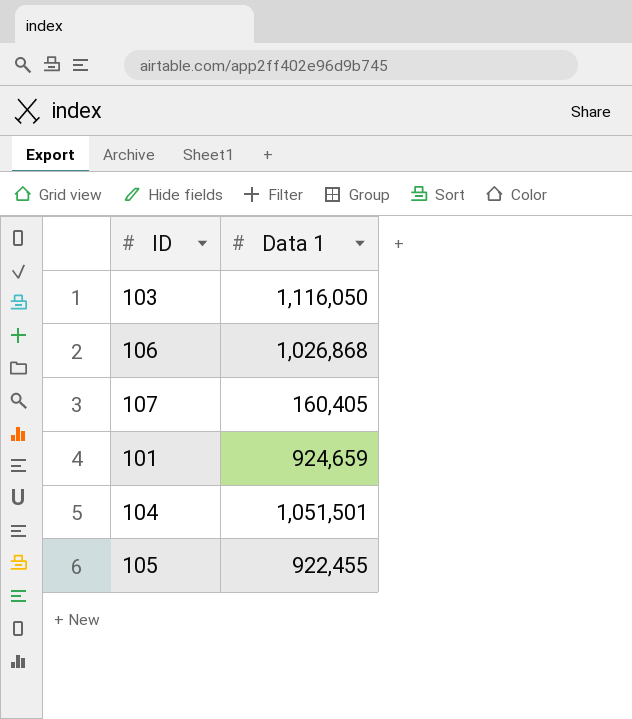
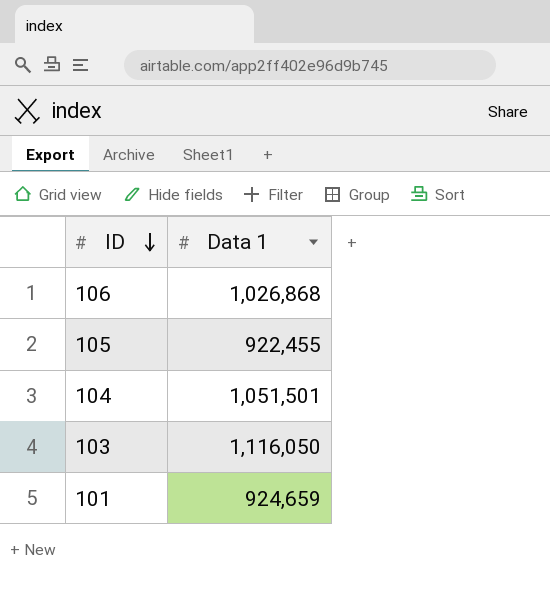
row order: none -> ID descending
row 107: 160,405 -> none

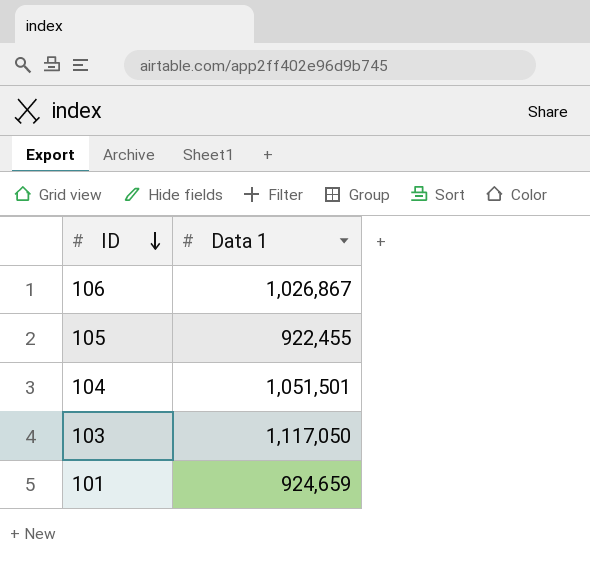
106 | Data 1: 1,026,868 -> 1,026,867
103 | Data 1: 1,116,050 -> 1,117,050

